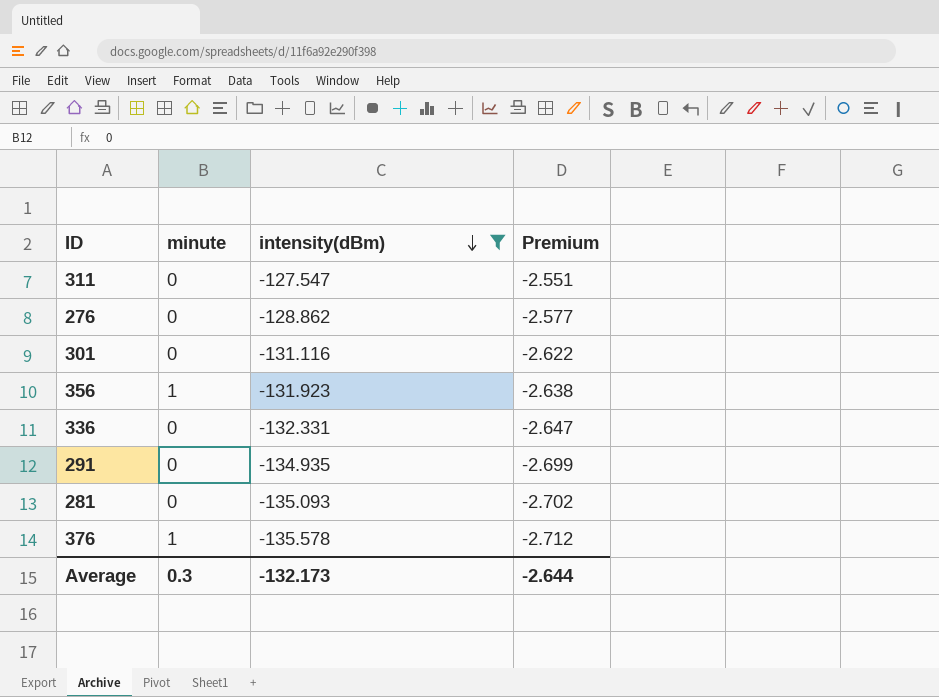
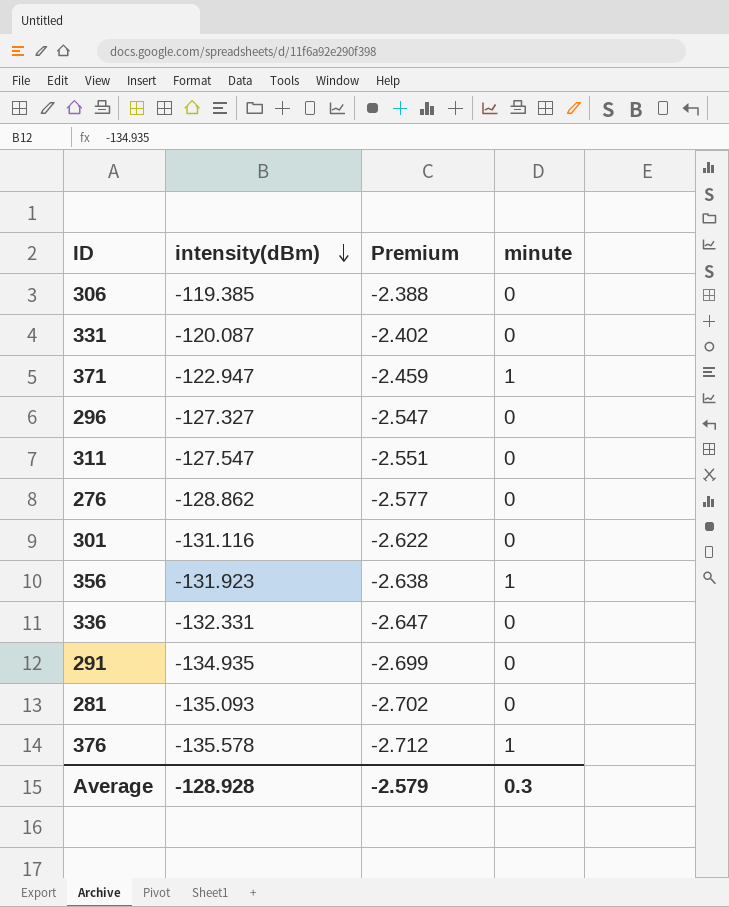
filter: intensity(dBm) <= -127.547 -> none
column minute | position: 2 -> 4
Average | intensity(dBm): -132.173 -> -128.928
Average | Premium: -2.644 -> -2.579

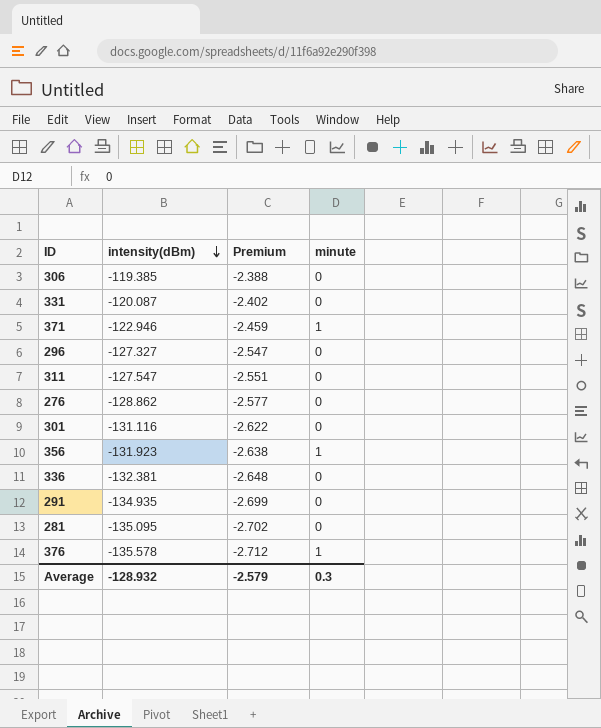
371 | intensity(dBm): -122.947 -> -122.946
336 | intensity(dBm): -132.331 -> -132.381
336 | Premium: -2.647 -> -2.648
281 | intensity(dBm): -135.093 -> -135.095
Average | intensity(dBm): -128.928 -> -128.932

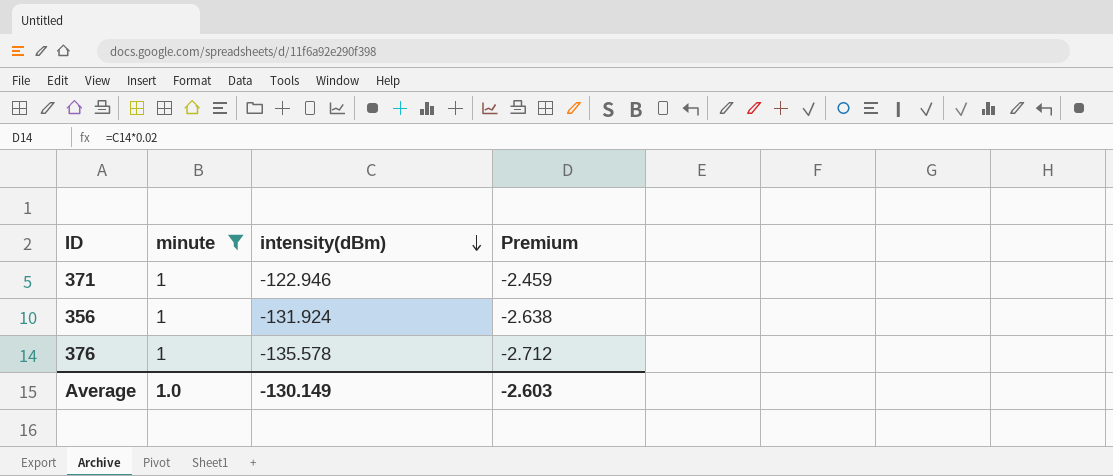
filter: none -> minute = 1
column minute | position: 4 -> 2
356 | intensity(dBm): -131.923 -> -131.924
Average | minute: 0.3 -> 1.0
Average | intensity(dBm): -128.932 -> -130.149
Average | Premium: -2.579 -> -2.603

